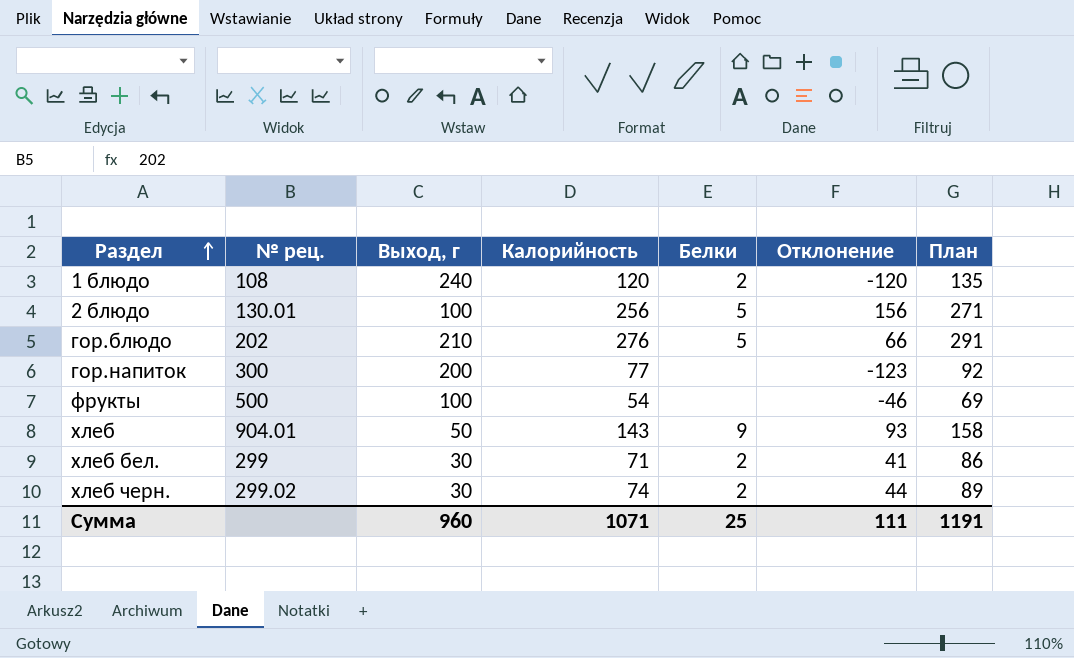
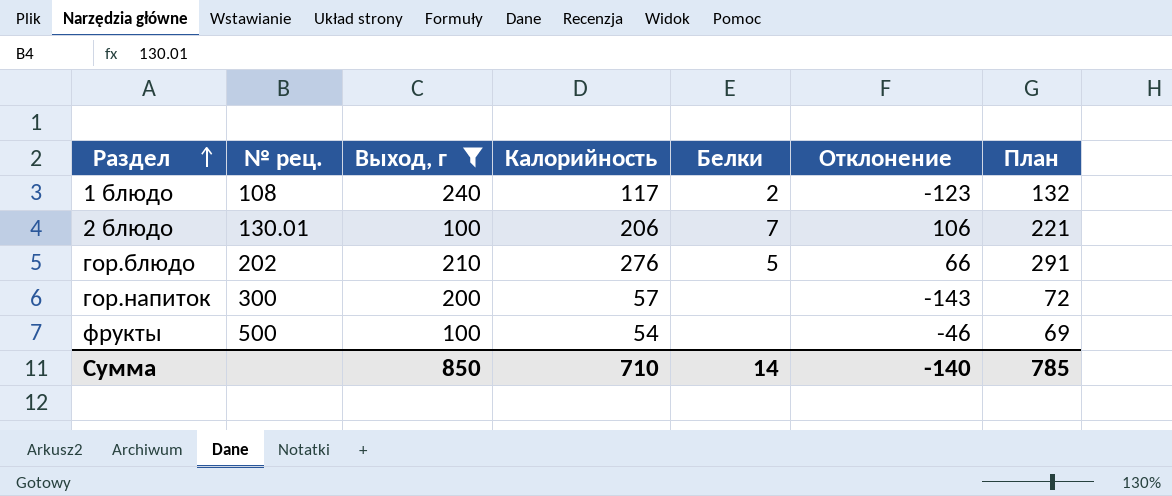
filter: none -> Выход, г >= 100
1 блюдо | Калорийность: 120 -> 117
1 блюдо | Отклонение: -120 -> -123
1 блюдо | План: 135 -> 132
2 блюдо | Калорийность: 256 -> 206
2 блюдо | Белки: 5 -> 7
2 блюдо | Отклонение: 156 -> 106
2 блюдо | План: 271 -> 221
гор.напиток | Калорийность: 77 -> 57
гор.напиток | Отклонение: -123 -> -143
гор.напиток | План: 92 -> 72
Сумма | Выход, г: 960 -> 850
Сумма | Калорийность: 1071 -> 710
Сумма | Белки: 25 -> 14
Сумма | Отклонение: 111 -> -140
Сумма | План: 1191 -> 785

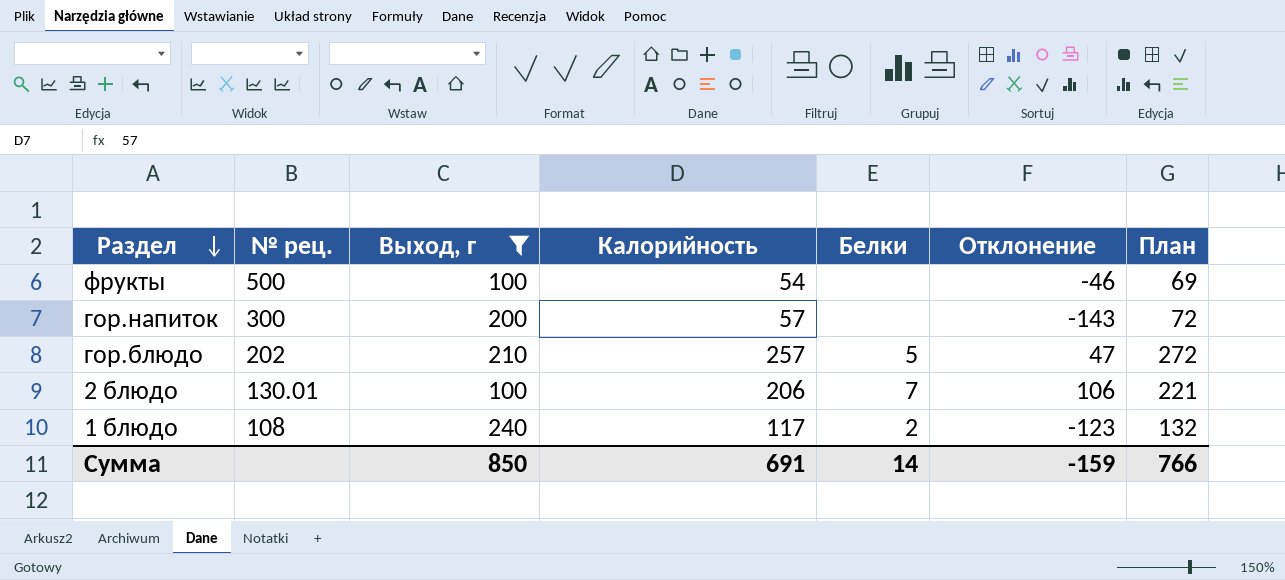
row order: Раздел ascending -> Раздел descending
гор.блюдо | Калорийность: 276 -> 257
гор.блюдо | Отклонение: 66 -> 47
гор.блюдо | План: 291 -> 272
Сумма | Калорийность: 710 -> 691
Сумма | Отклонение: -140 -> -159
Сумма | План: 785 -> 766

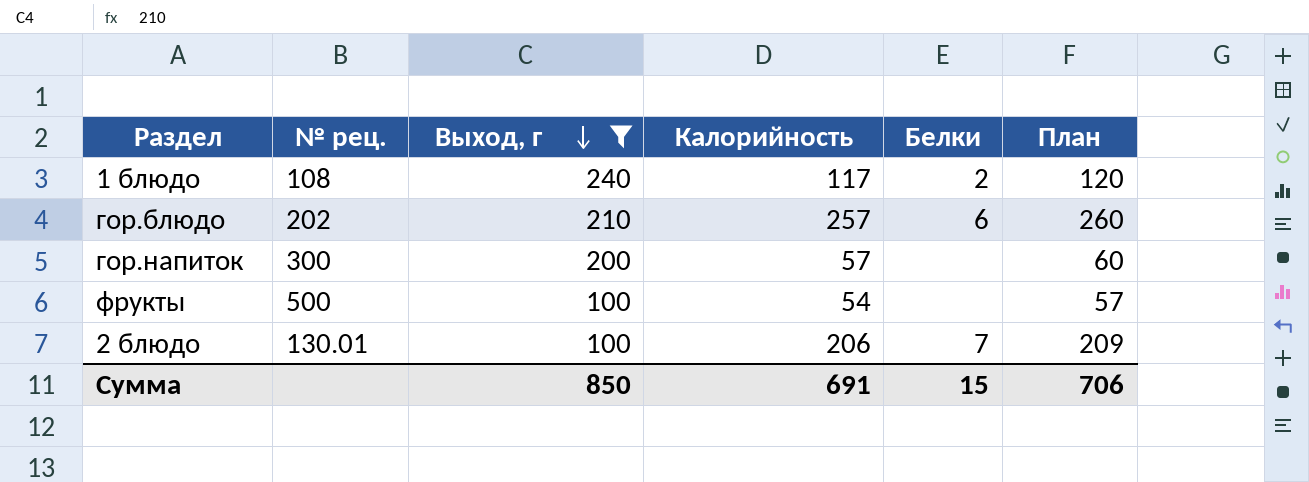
row order: Раздел descending -> Выход, г descending
column Отклонение | formula: [Калорийность] - [Выход, г] -> none
column План | formula: [Калорийность] + 15 -> [Калорийность] + 3
гор.блюдо | Белки: 5 -> 6
Сумма | Белки: 14 -> 15
Сумма | План: 766 -> 706

